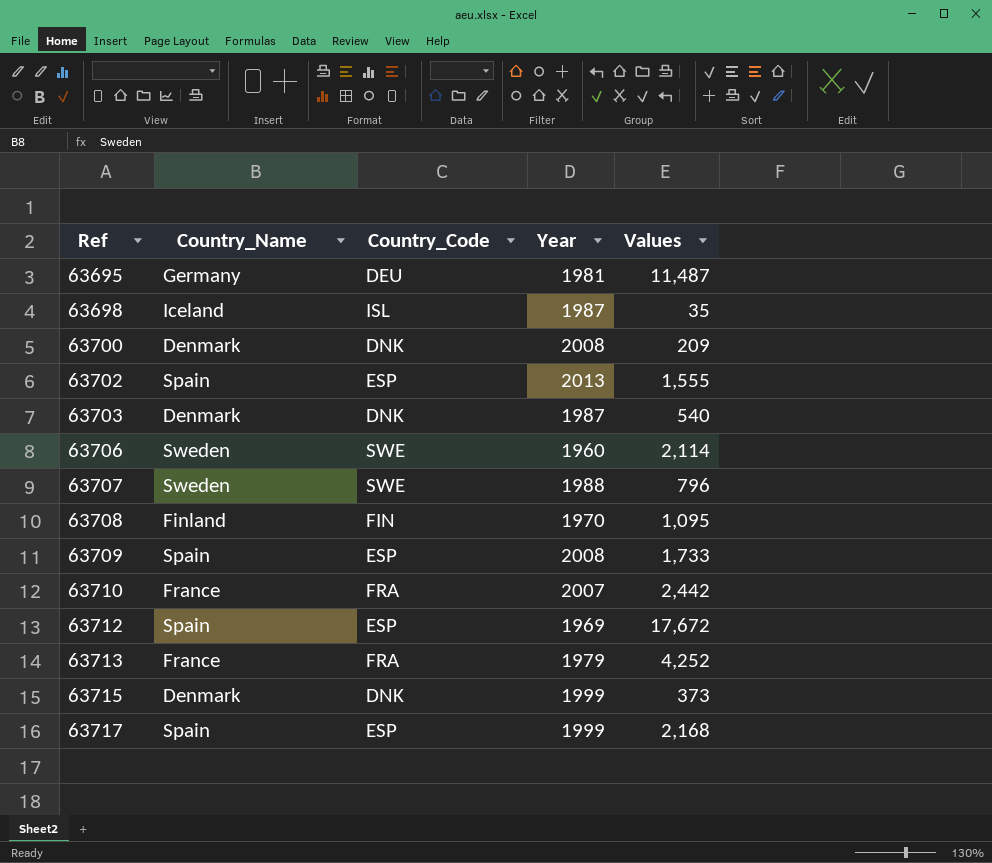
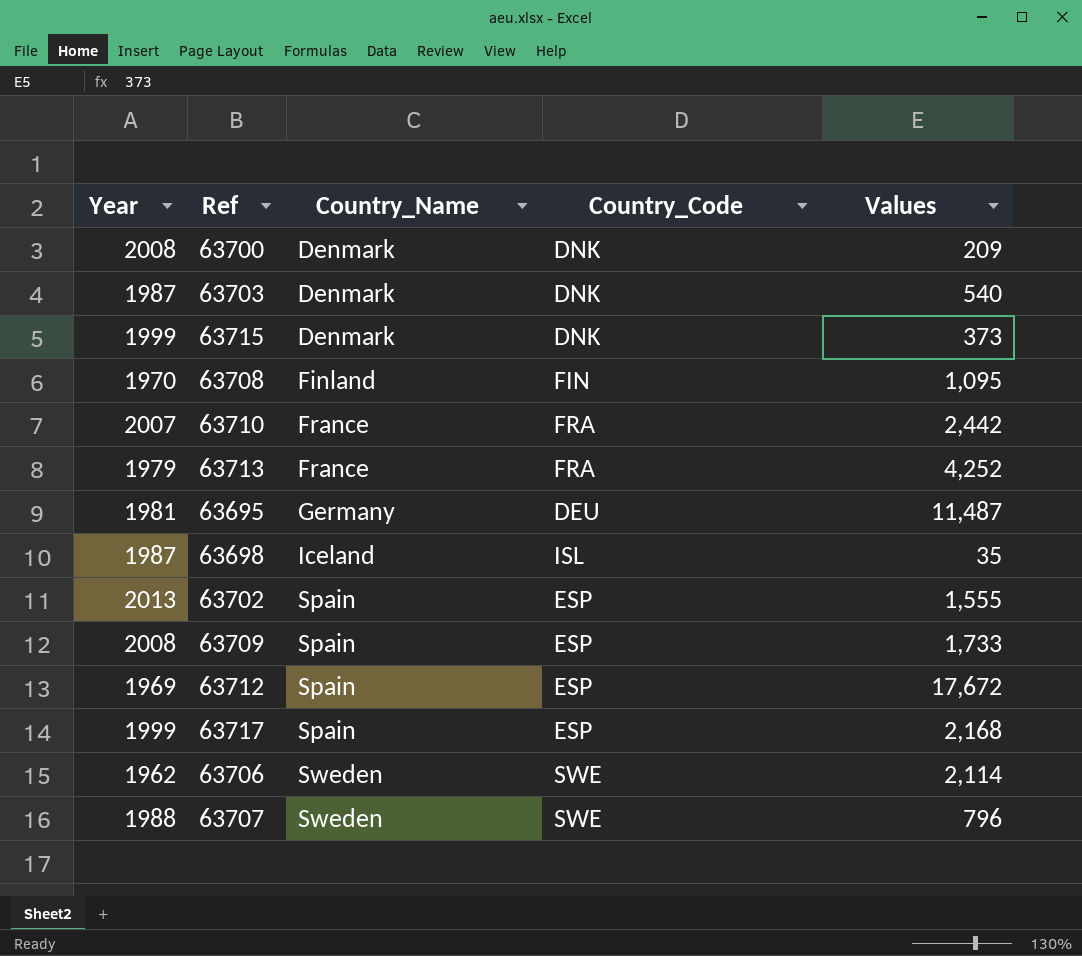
row order: Ref ascending -> Country_Name ascending
column Year | position: 4 -> 1
63706 | Year: 1960 -> 1962

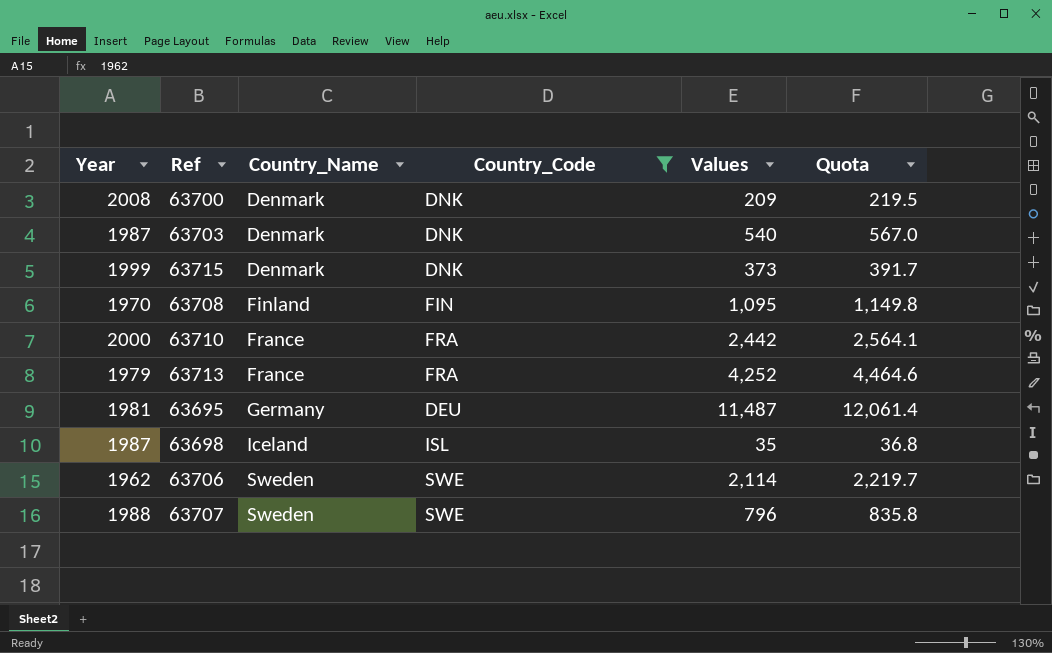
filter: none -> Country_Code != ESP
column Quota | formula: none -> [Values] * 1.05
63710 | Year: 2007 -> 2000

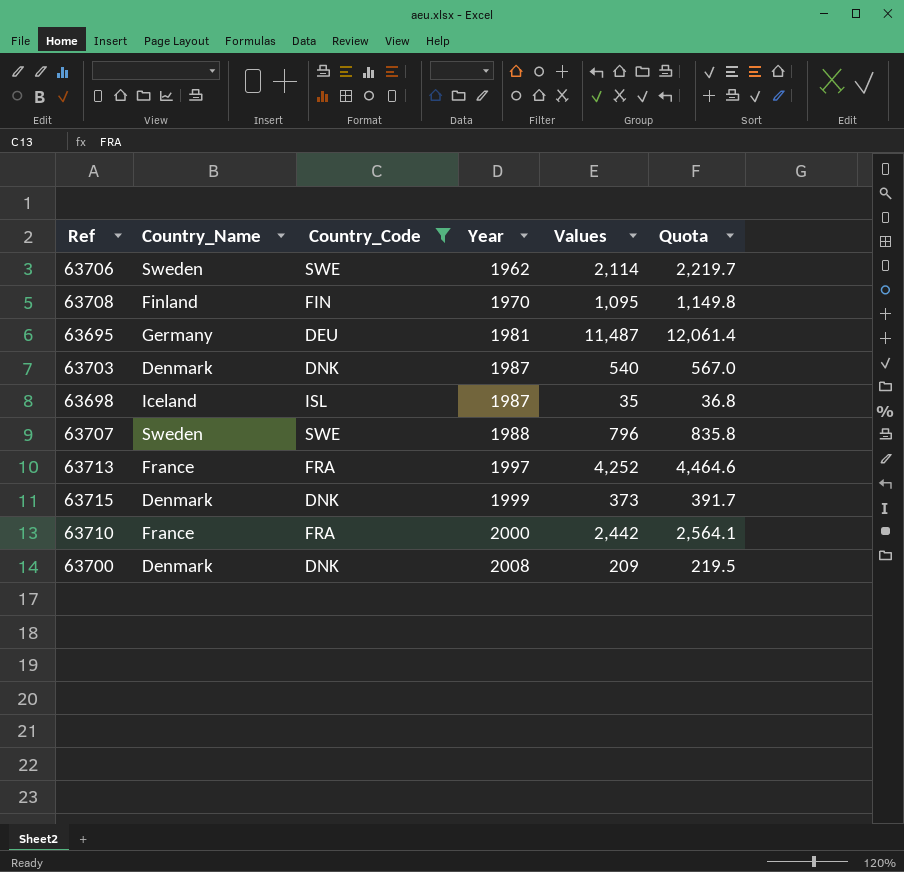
row order: Country_Name ascending -> Year ascending
column Year | position: 1 -> 4
63713 | Year: 1979 -> 1997

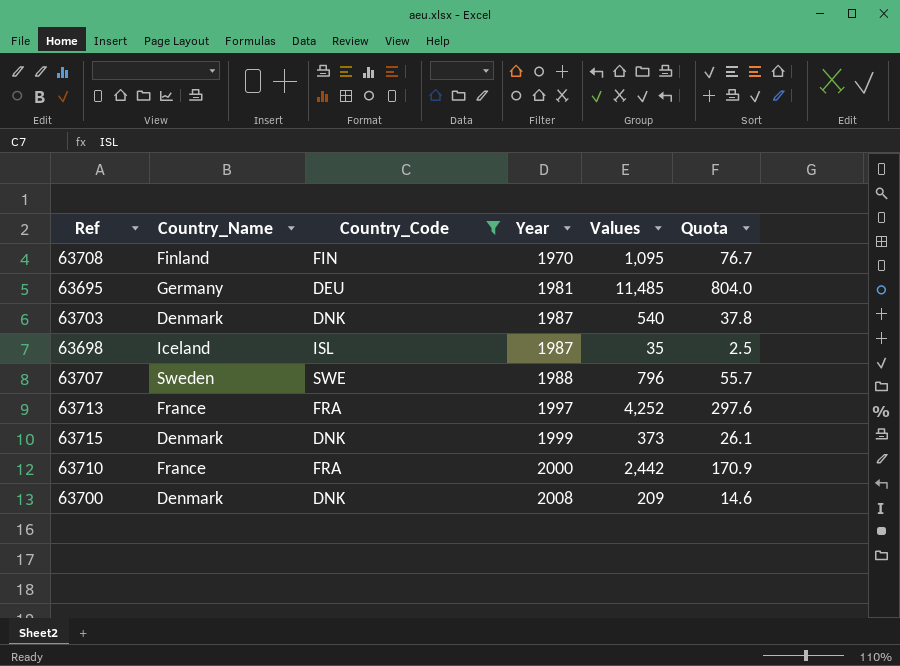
column Quota | formula: [Values] * 1.05 -> [Values] * 0.07
row 63706: Sweden | SWE | 1962 | 2,114 | 2,219.7 -> none
63695 | Values: 11,487 -> 11,485

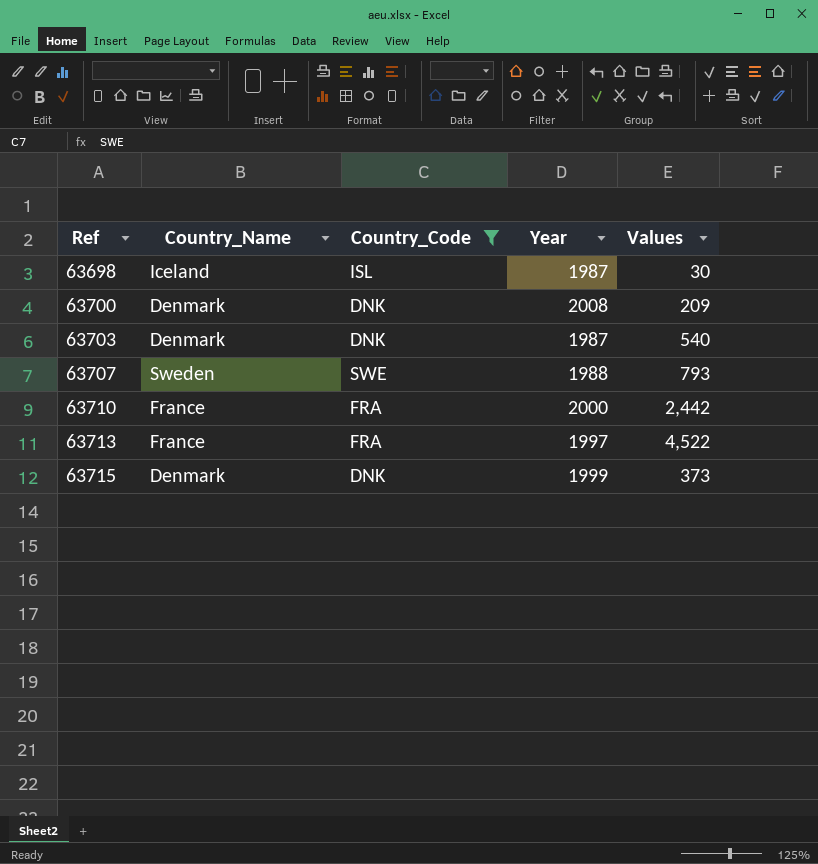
row order: Year ascending -> Ref ascending
column Quota | formula: [Values] * 0.07 -> none
row 63708: Finland | FIN | 1970 | 1,095 | 76.7 -> none
row 63695: Germany | DEU | 1981 | 11,485 | 804.0 -> none
63698 | Values: 35 -> 30
63707 | Values: 796 -> 793
63713 | Values: 4,252 -> 4,522

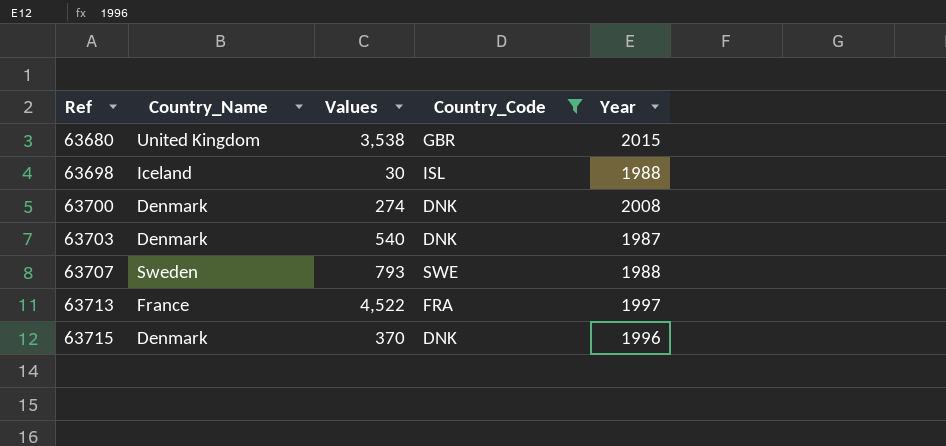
column Values | position: 5 -> 3
row 63710: France | FRA | 2000 | 2,442 -> none
row 63680: none -> United Kingdom | 3,538 | GBR | 2015
63698 | Year: 1987 -> 1988
63700 | Values: 209 -> 274
63715 | Values: 373 -> 370
63715 | Year: 1999 -> 1996

